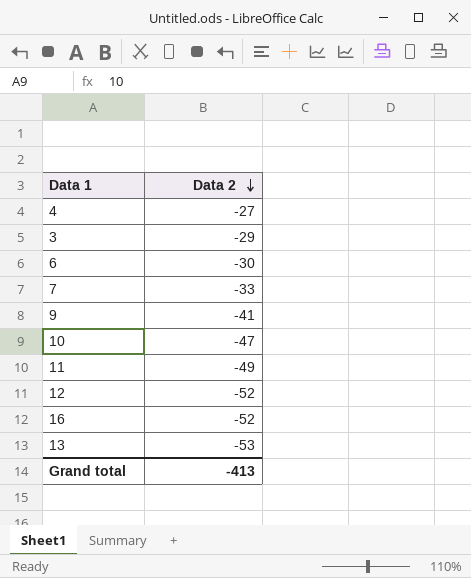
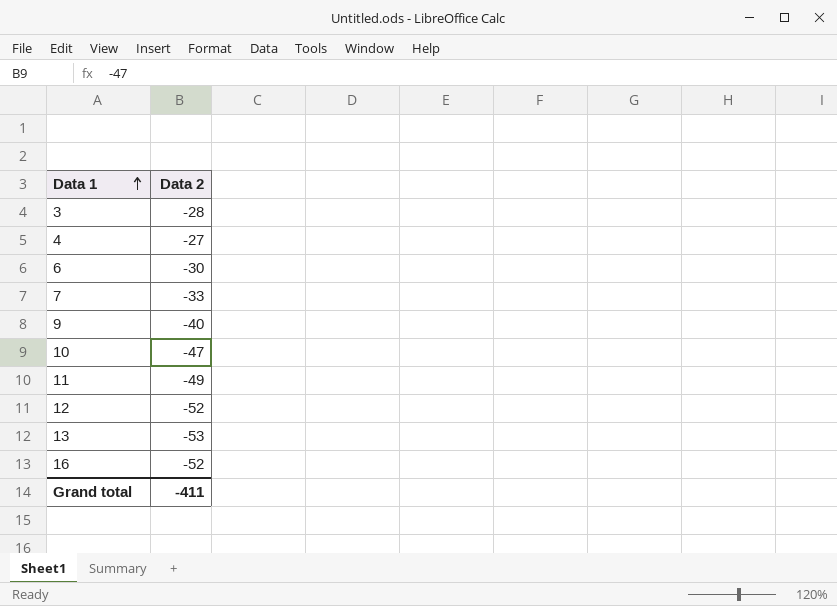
row order: Data 2 descending -> Data 1 ascending
3 | Data 2: -29 -> -28
9 | Data 2: -41 -> -40
Grand total | Data 2: -413 -> -411

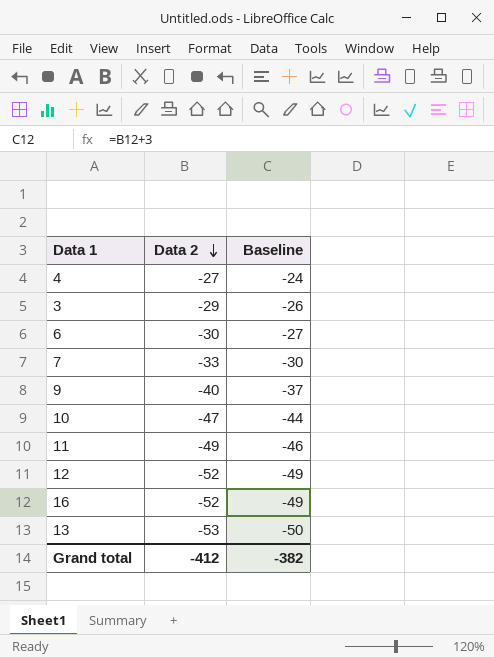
row order: Data 1 ascending -> Data 2 descending
column Baseline | formula: none -> [Data 2] + 3
3 | Data 2: -28 -> -29
Grand total | Data 2: -411 -> -412

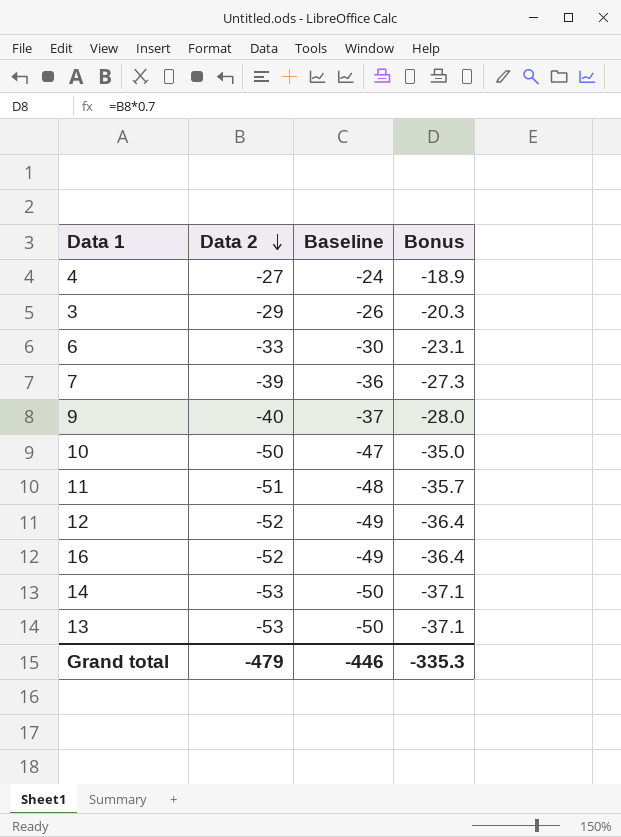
column Bonus | formula: none -> [Data 2] * 0.7
6 | Data 2: -30 -> -33
6 | Baseline: -27 -> -30
7 | Data 2: -33 -> -39
7 | Baseline: -30 -> -36
10 | Data 2: -47 -> -50
10 | Baseline: -44 -> -47
11 | Data 2: -49 -> -51
11 | Baseline: -46 -> -48
row 14: none -> -53 | -50 | -37.1
Grand total | Data 2: -412 -> -479
Grand total | Baseline: -382 -> -446

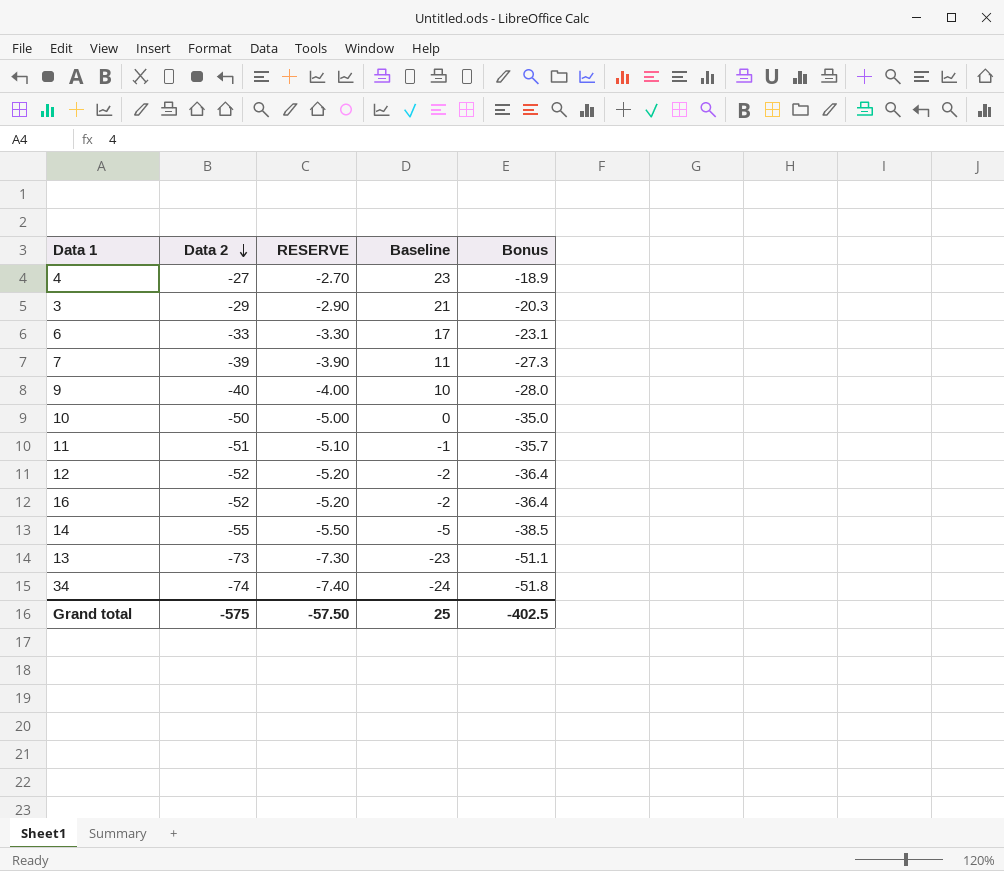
column RESERVE | formula: none -> [Data 2] * 0.1
column Baseline | formula: [Data 2] + 3 -> [Data 2] + 50
14 | Data 2: -53 -> -55
14 | Bonus: -37.1 -> -38.5
13 | Data 2: -53 -> -73
13 | Bonus: -37.1 -> -51.1
row 34: none -> -74 | -7.40 | -24 | -51.8
Grand total | Data 2: -479 -> -575
Grand total | Baseline: -446 -> 25
Grand total | Bonus: -335.3 -> -402.5

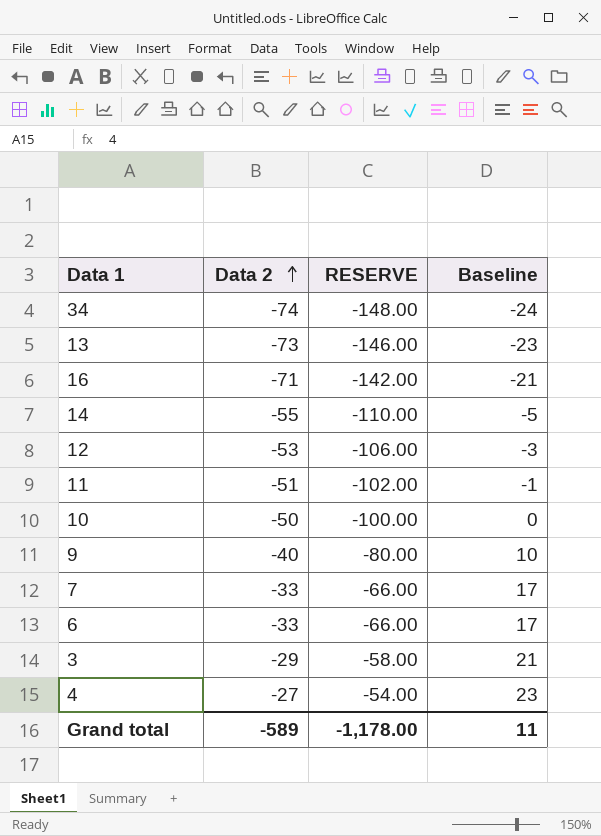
row order: Data 2 descending -> Data 2 ascending
column Bonus | formula: [Data 2] * 0.7 -> none
column RESERVE | formula: [Data 2] * 0.1 -> [Data 2] * 2
16 | Data 2: -52 -> -71
16 | Baseline: -2 -> -21
12 | Data 2: -52 -> -53
12 | Baseline: -2 -> -3
7 | Data 2: -39 -> -33
7 | Baseline: 11 -> 17
Grand total | Data 2: -575 -> -589
Grand total | RESERVE: -57.50 -> -1,178.00
Grand total | Baseline: 25 -> 11

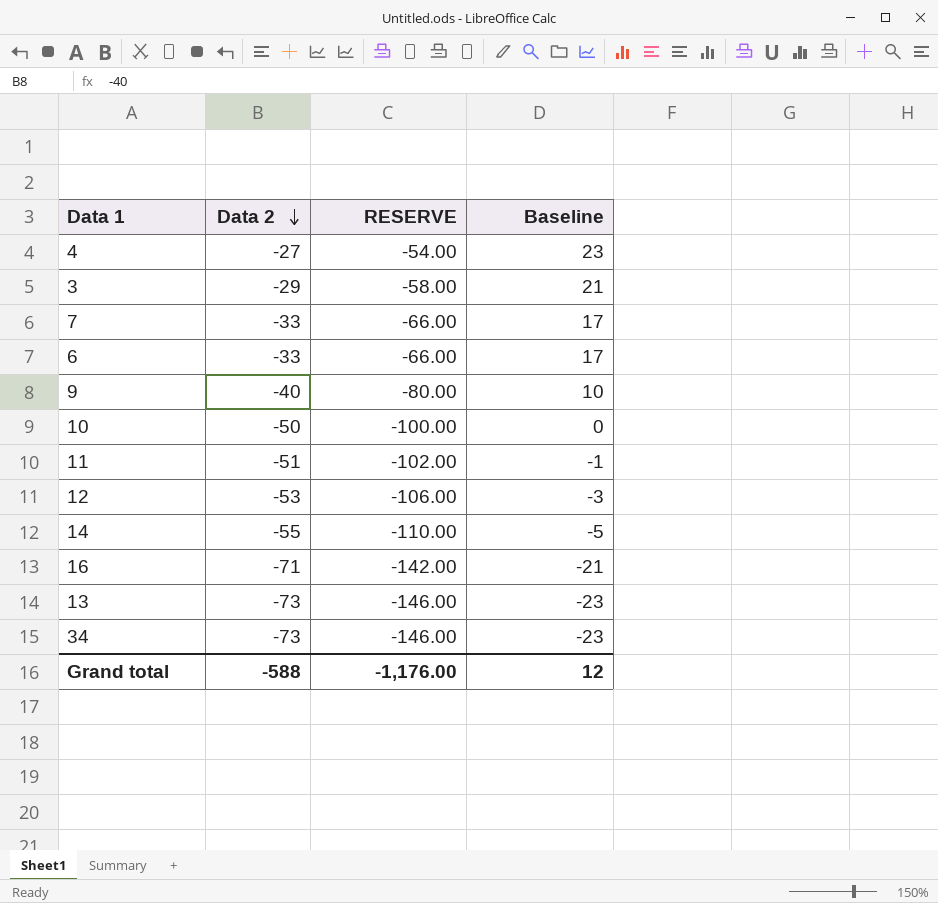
row order: Data 2 ascending -> Data 2 descending
34 | Data 2: -74 -> -73
34 | RESERVE: -148.00 -> -146.00
34 | Baseline: -24 -> -23
Grand total | Data 2: -589 -> -588
Grand total | RESERVE: -1,178.00 -> -1,176.00
Grand total | Baseline: 11 -> 12

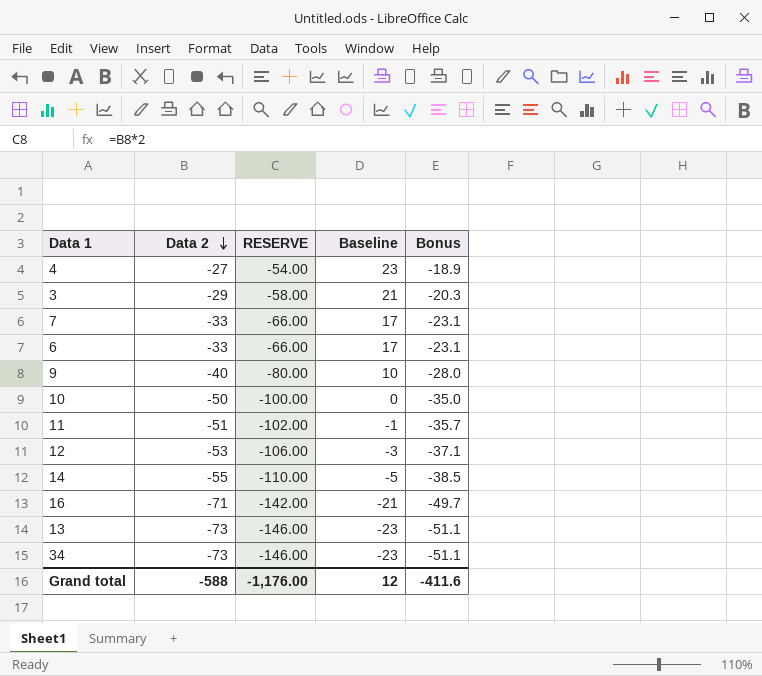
column Bonus | formula: none -> [Data 2] * 0.7

